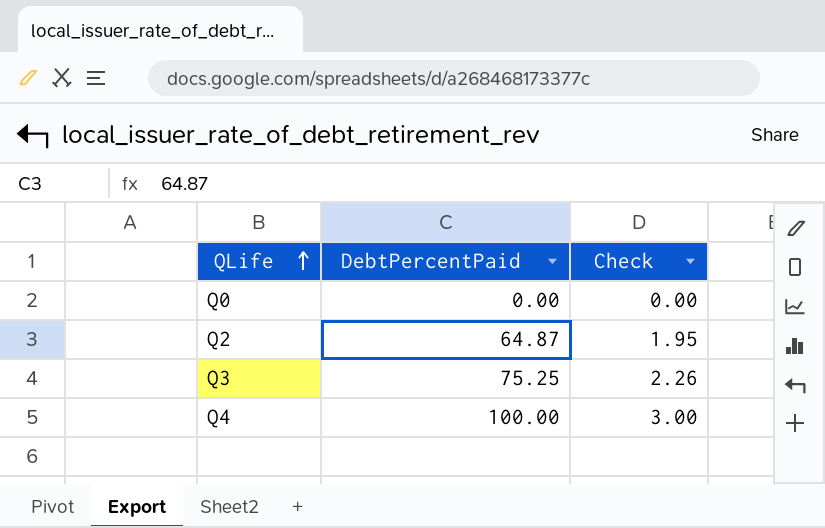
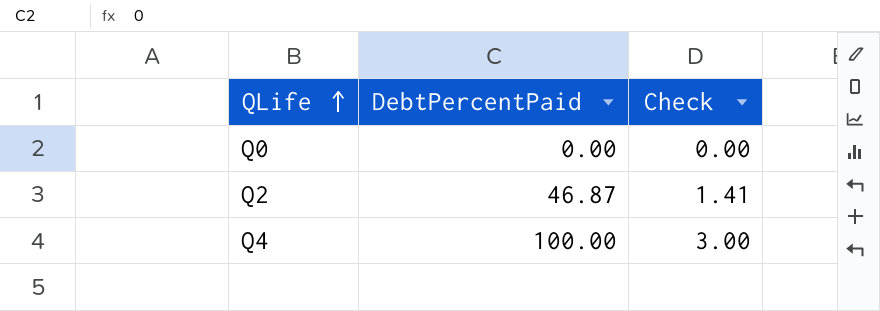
row Q3: 75.25 | 2.26 -> none
Q2 | DebtPercentPaid: 64.87 -> 46.87
Q2 | Check: 1.95 -> 1.41

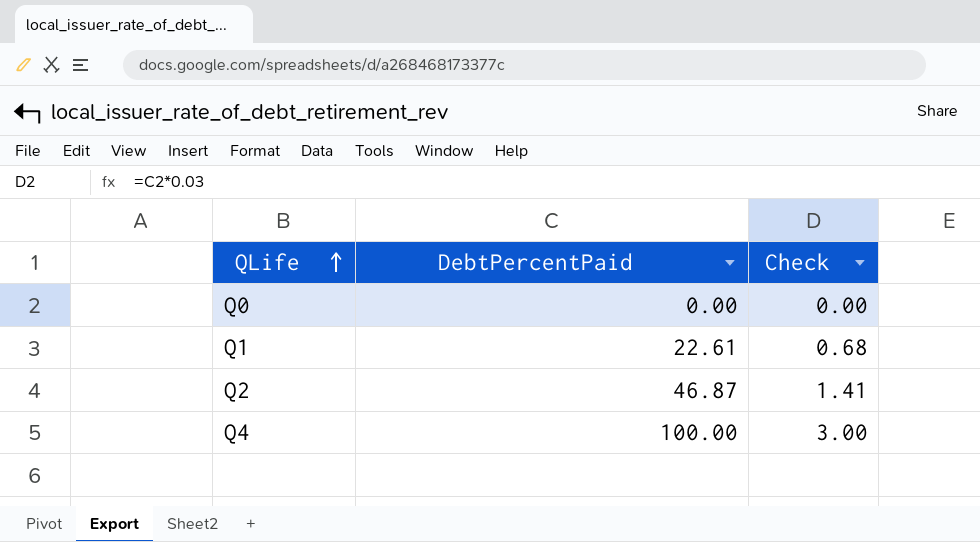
row Q1: none -> 22.61 | 0.68

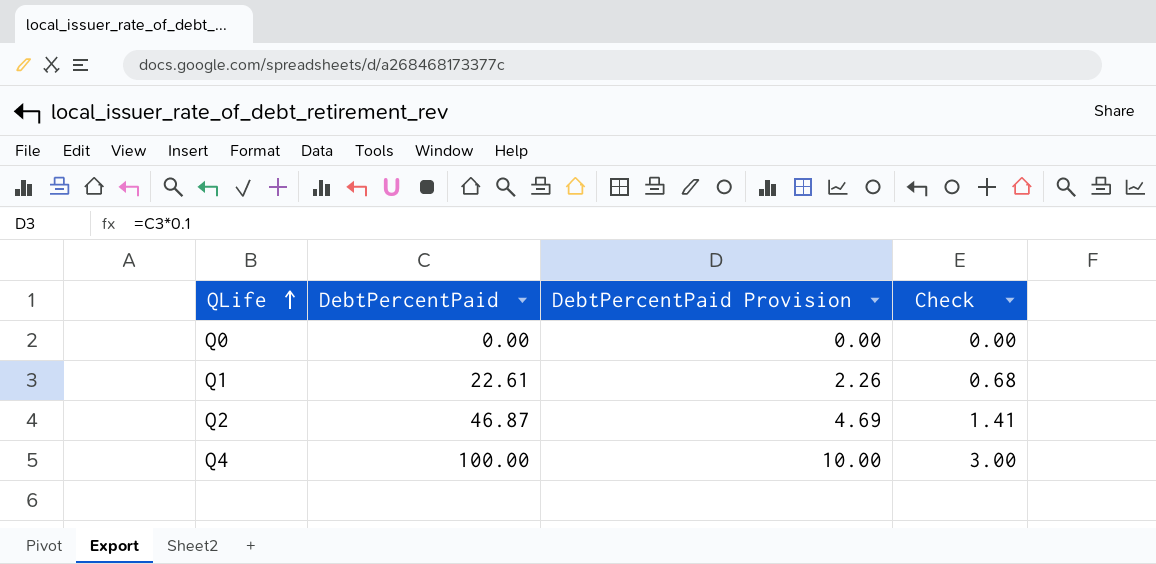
column DebtPercentPaid Provision | formula: none -> [DebtPercentPaid] * 0.1

